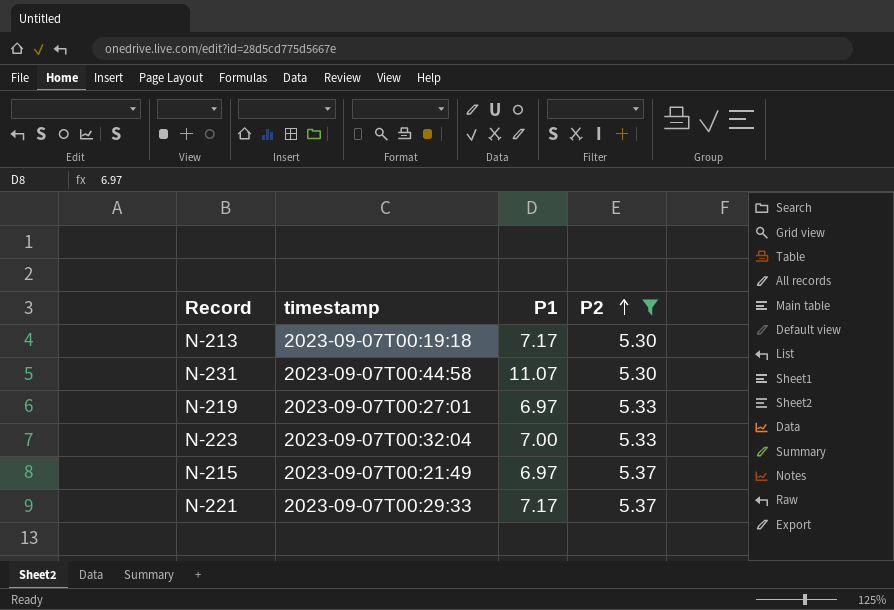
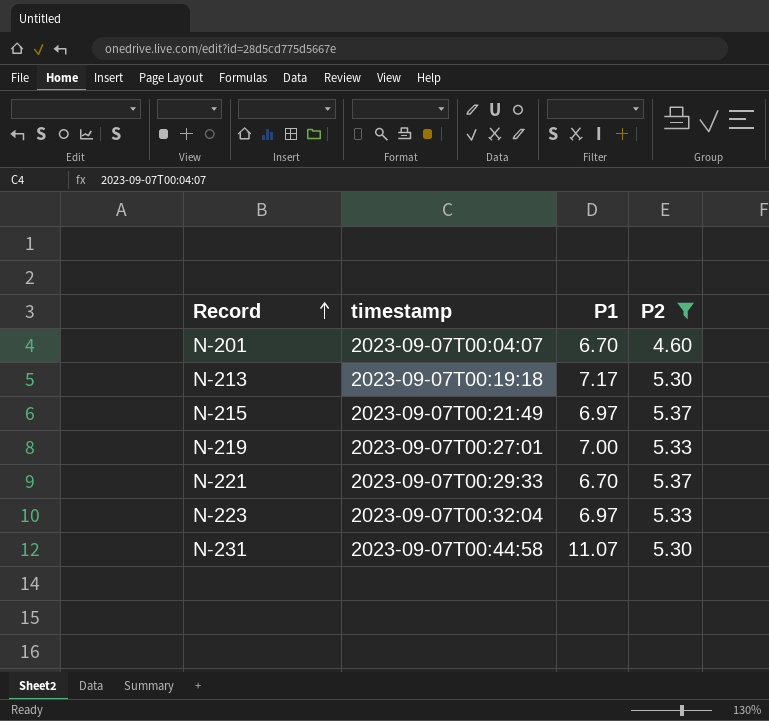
row order: P2 ascending -> Record ascending
row N-201: none -> 2023-09-07T00:04:07 | 6.70 | 4.60
N-219 | P1: 6.97 -> 7.00
N-221 | P1: 7.17 -> 6.70
N-223 | P1: 7.00 -> 6.97

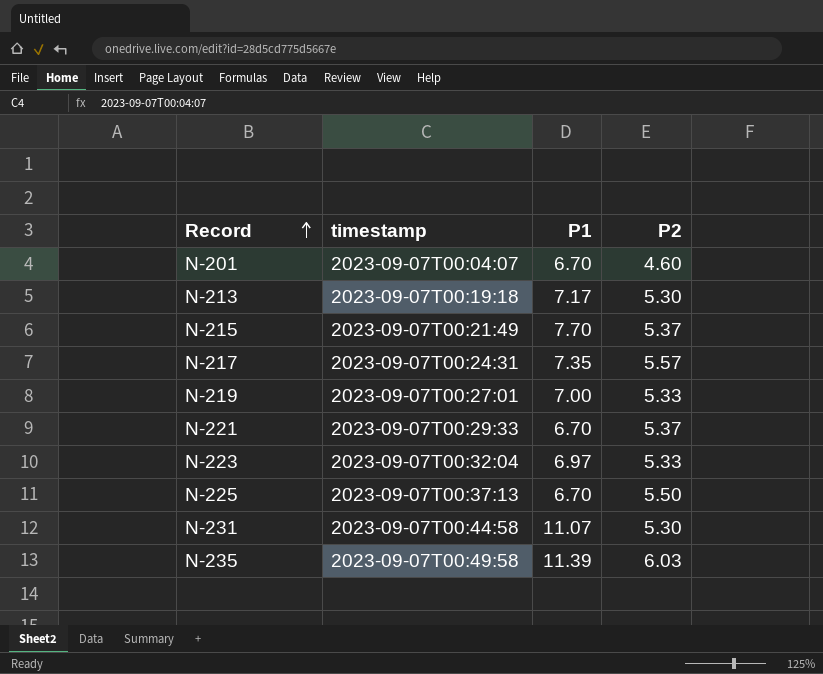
filter: P2 <= 5.37 -> none
N-215 | P1: 6.97 -> 7.70

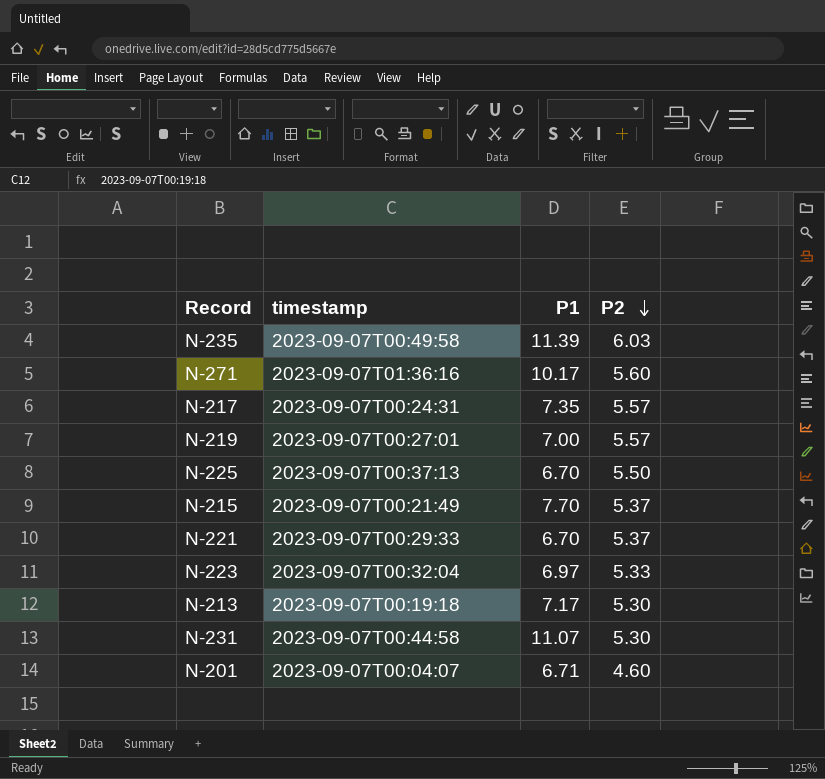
row order: Record ascending -> P2 descending
row N-271: none -> 2023-09-07T01:36:16 | 10.17 | 5.60
N-219 | P2: 5.33 -> 5.57
N-201 | P1: 6.70 -> 6.71

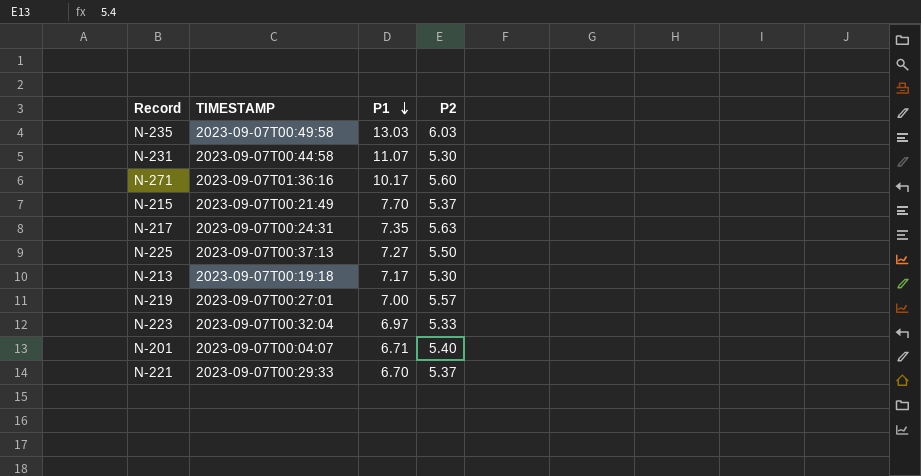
row order: P2 descending -> P1 descending
column name: timestamp -> TIMESTAMP
N-235 | P1: 11.39 -> 13.03
N-217 | P2: 5.57 -> 5.63
N-225 | P1: 6.70 -> 7.27
N-201 | P2: 4.60 -> 5.40

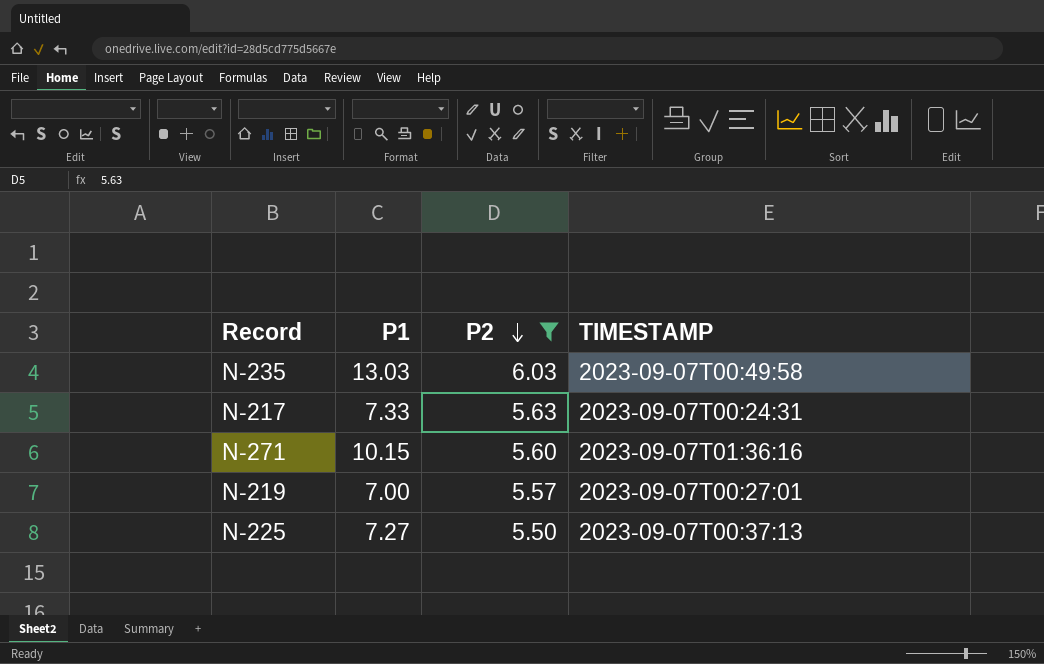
filter: none -> P2 >= 5.50
row order: P1 descending -> P2 descending
column TIMESTAMP | position: 2 -> 4
N-217 | P1: 7.35 -> 7.33
N-271 | P1: 10.17 -> 10.15

